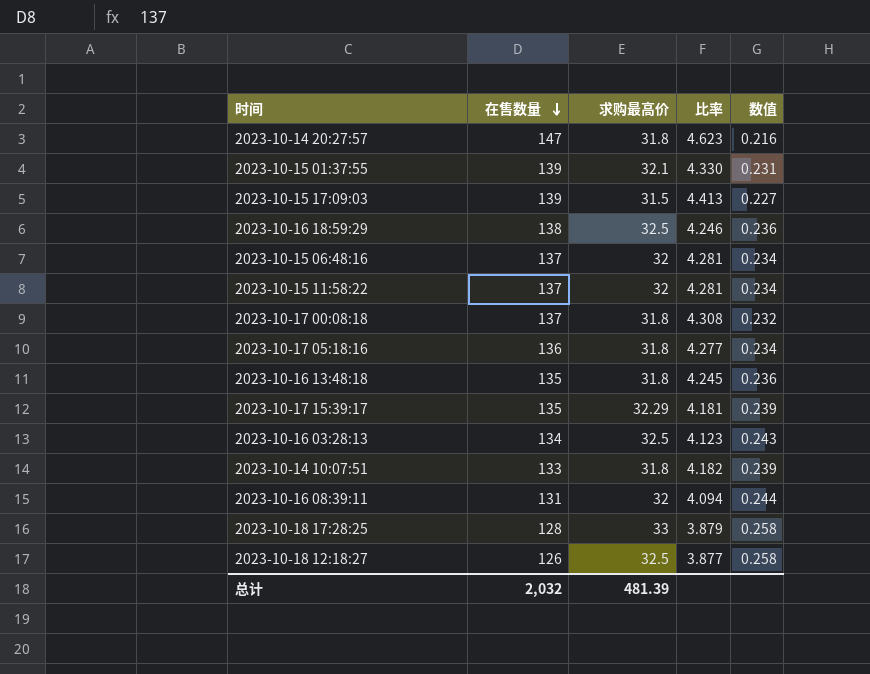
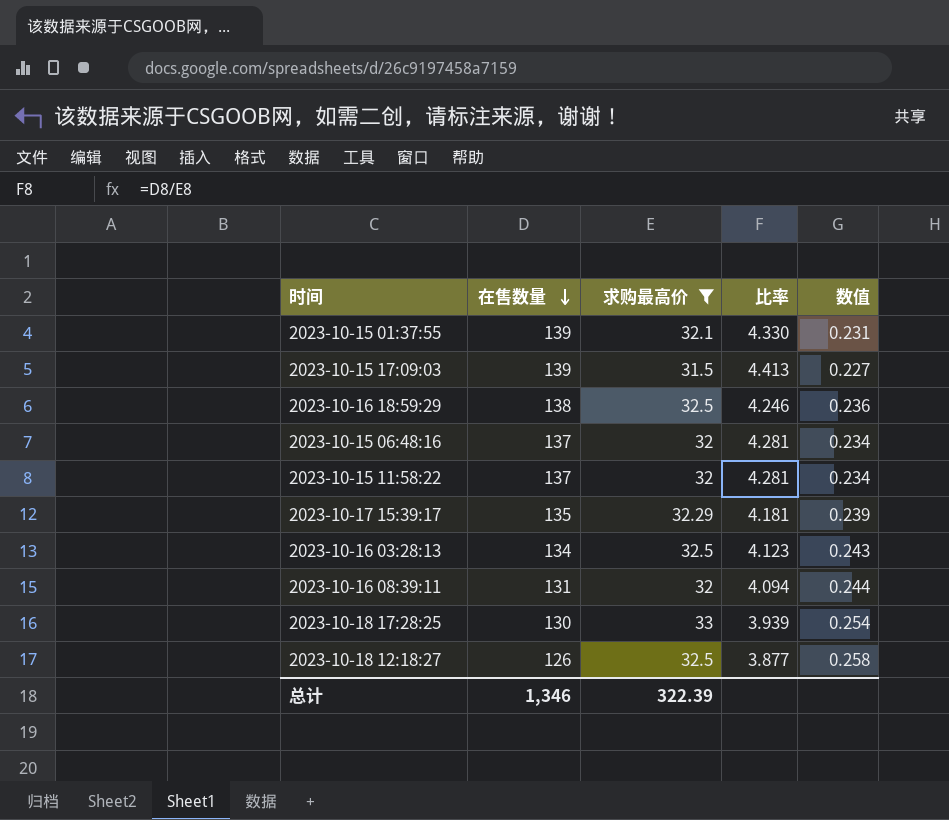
filter: none -> 求购最高价 != 31.8
2023-10-18 17:28:25 | 在售数量: 128 -> 130
2023-10-18 17:28:25 | 比率: 3.879 -> 3.939
2023-10-18 17:28:25 | 数值: 0.258 -> 0.254
总计 | 在售数量: 2,032 -> 1,346
总计 | 求购最高价: 481.39 -> 322.39

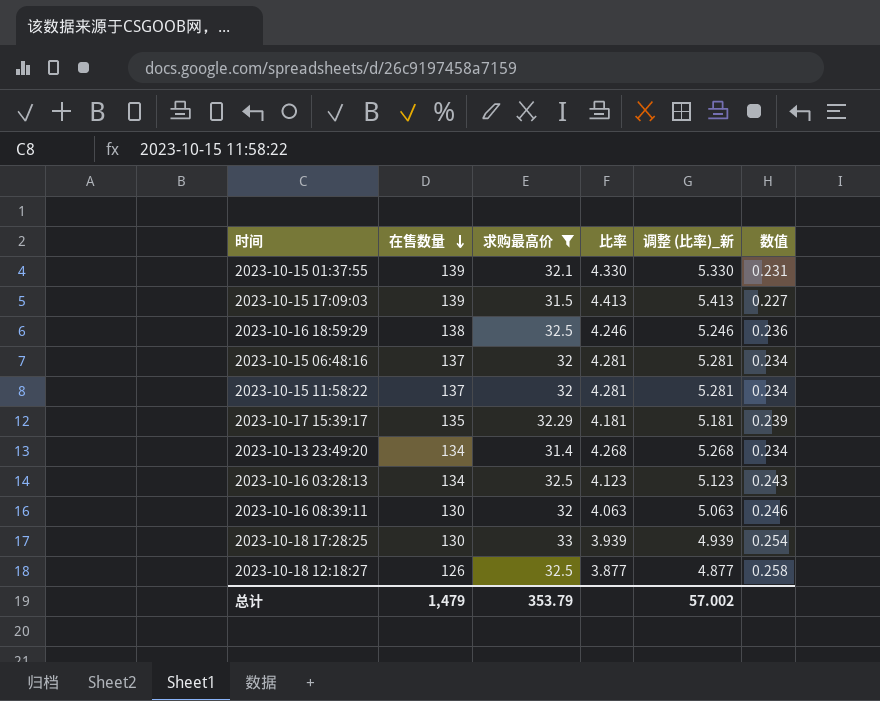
column 调整 (比率)_新 | formula: none -> [比率] + 1
row 2023-10-13 23:49:20: none -> 134 | 31.4 | 4.268 | 5.268 | 0.234
2023-10-16 08:39:11 | 在售数量: 131 -> 130
2023-10-16 08:39:11 | 比率: 4.094 -> 4.063
2023-10-16 08:39:11 | 数值: 0.244 -> 0.246
总计 | 在售数量: 1,346 -> 1,479
总计 | 求购最高价: 322.39 -> 353.79

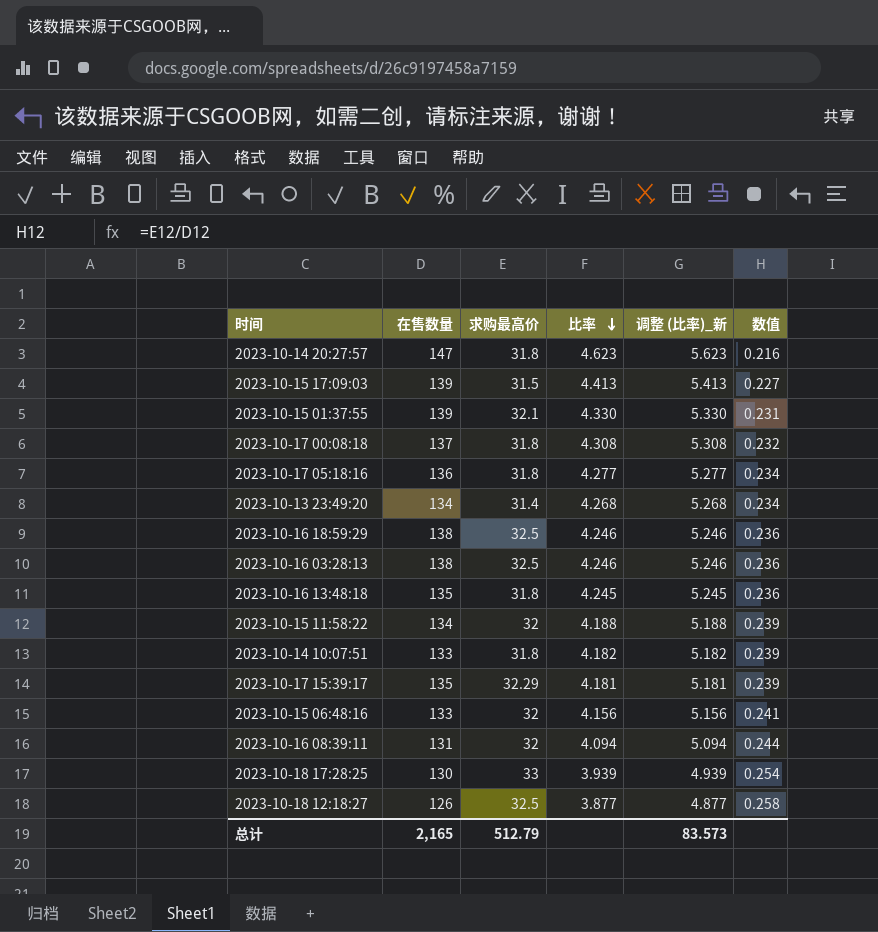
filter: 求购最高价 != 31.8 -> none
row order: 在售数量 descending -> 比率 descending
2023-10-16 03:28:13 | 在售数量: 134 -> 138
2023-10-16 03:28:13 | 比率: 4.123 -> 4.246
2023-10-16 03:28:13 | 调整 (比率)_新: 5.123 -> 5.246
2023-10-16 03:28:13 | 数值: 0.243 -> 0.236
2023-10-15 11:58:22 | 在售数量: 137 -> 134
2023-10-15 11:58:22 | 比率: 4.281 -> 4.188
2023-10-15 11:58:22 | 调整 (比率)_新: 5.281 -> 5.188
2023-10-15 11:58:22 | 数值: 0.234 -> 0.239
2023-10-15 06:48:16 | 在售数量: 137 -> 133
2023-10-15 06:48:16 | 比率: 4.281 -> 4.156
2023-10-15 06:48:16 | 调整 (比率)_新: 5.281 -> 5.156
2023-10-15 06:48:16 | 数值: 0.234 -> 0.241
2023-10-16 08:39:11 | 在售数量: 130 -> 131
2023-10-16 08:39:11 | 比率: 4.063 -> 4.094
2023-10-16 08:39:11 | 调整 (比率)_新: 5.063 -> 5.094
2023-10-16 08:39:11 | 数值: 0.246 -> 0.244
总计 | 在售数量: 1,479 -> 2,165
总计 | 求购最高价: 353.79 -> 512.79
总计 | 调整 (比率)_新: 57.002 -> 83.573

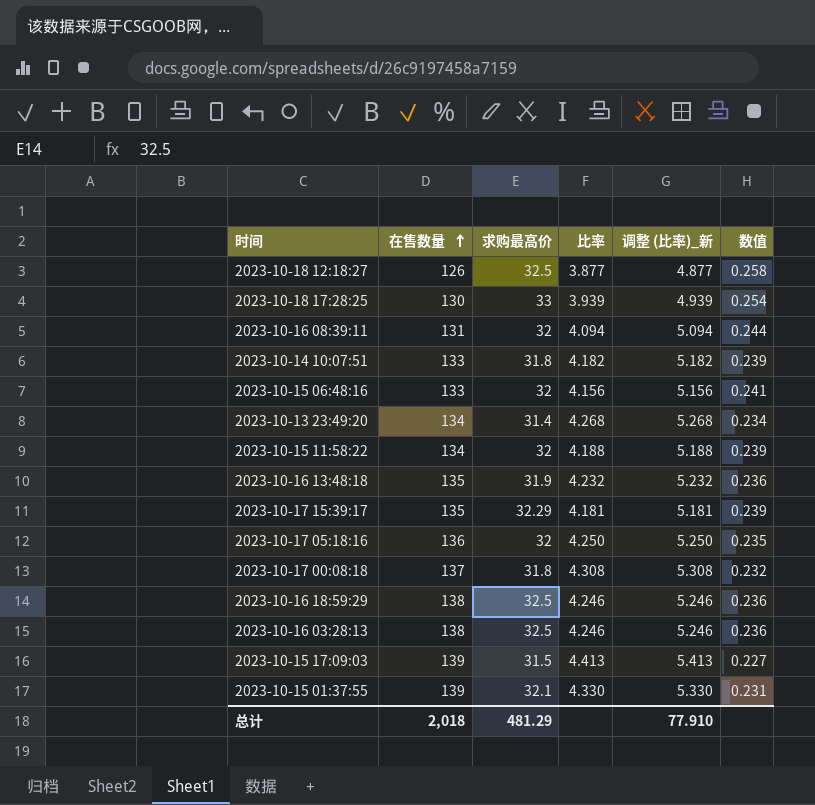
row order: 比率 descending -> 在售数量 ascending
row 2023-10-14 20:27:57: 147 | 31.8 | 4.623 | 5.623 | 0.216 -> none
2023-10-16 13:48:18 | 求购最高价: 31.8 -> 31.9
2023-10-16 13:48:18 | 比率: 4.245 -> 4.232
2023-10-16 13:48:18 | 调整 (比率)_新: 5.245 -> 5.232
2023-10-17 05:18:16 | 求购最高价: 31.8 -> 32
2023-10-17 05:18:16 | 比率: 4.277 -> 4.250
2023-10-17 05:18:16 | 调整 (比率)_新: 5.277 -> 5.250
2023-10-17 05:18:16 | 数值: 0.234 -> 0.235
总计 | 在售数量: 2,165 -> 2,018
总计 | 求购最高价: 512.79 -> 481.29
总计 | 调整 (比率)_新: 83.573 -> 77.910

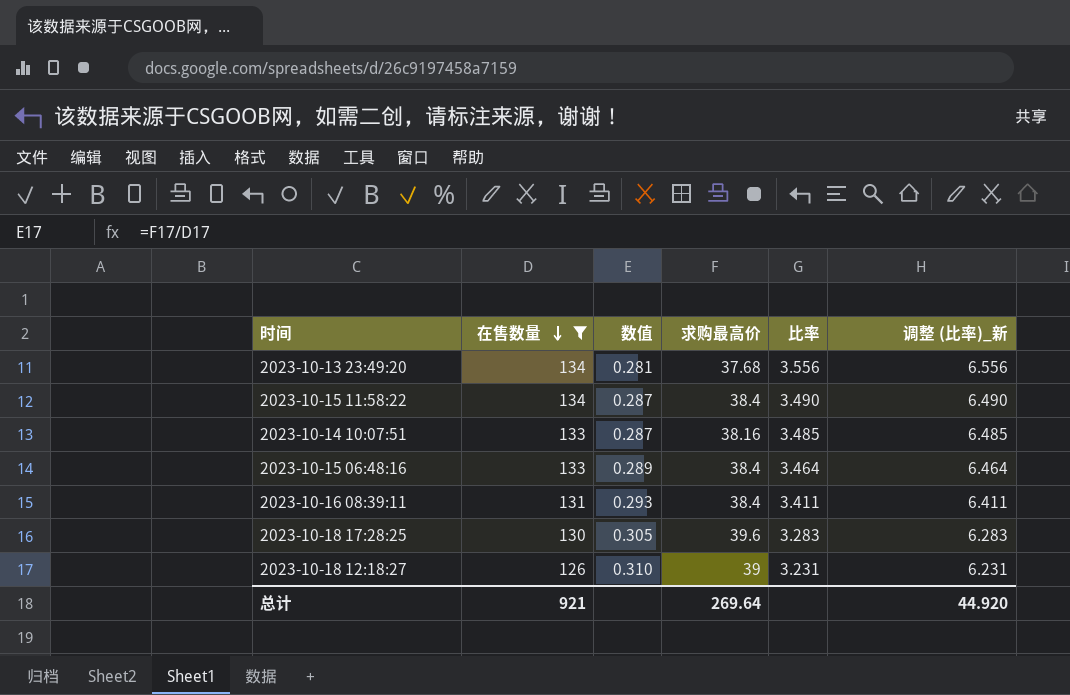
filter: none -> 在售数量 <= 134
row order: 在售数量 ascending -> 在售数量 descending
column 数值 | position: 6 -> 3
column 调整 (比率)_新 | formula: [比率] + 1 -> [比率] + 3
2023-10-13 23:49:20 | 数值: 0.234 -> 0.281
2023-10-13 23:49:20 | 求购最高价: 31.4 -> 37.68
2023-10-13 23:49:20 | 比率: 4.268 -> 3.556
2023-10-15 11:58:22 | 数值: 0.239 -> 0.287
2023-10-15 11:58:22 | 求购最高价: 32 -> 38.4
2023-10-15 11:58:22 | 比率: 4.188 -> 3.490
2023-10-14 10:07:51 | 数值: 0.239 -> 0.287
2023-10-14 10:07:51 | 求购最高价: 31.8 -> 38.16
2023-10-14 10:07:51 | 比率: 4.182 -> 3.485
2023-10-15 06:48:16 | 数值: 0.241 -> 0.289
2023-10-15 06:48:16 | 求购最高价: 32 -> 38.4
2023-10-15 06:48:16 | 比率: 4.156 -> 3.464
2023-10-16 08:39:11 | 数值: 0.244 -> 0.293
2023-10-16 08:39:11 | 求购最高价: 32 -> 38.4
2023-10-16 08:39:11 | 比率: 4.094 -> 3.411
2023-10-18 17:28:25 | 数值: 0.254 -> 0.305
2023-10-18 17:28:25 | 求购最高价: 33 -> 39.6
2023-10-18 17:28:25 | 比率: 3.939 -> 3.283
2023-10-18 12:18:27 | 数值: 0.258 -> 0.310
2023-10-18 12:18:27 | 求购最高价: 32.5 -> 39
2023-10-18 12:18:27 | 比率: 3.877 -> 3.231
总计 | 在售数量: 2,018 -> 921
总计 | 求购最高价: 481.29 -> 269.64
总计 | 调整 (比率)_新: 77.910 -> 44.920

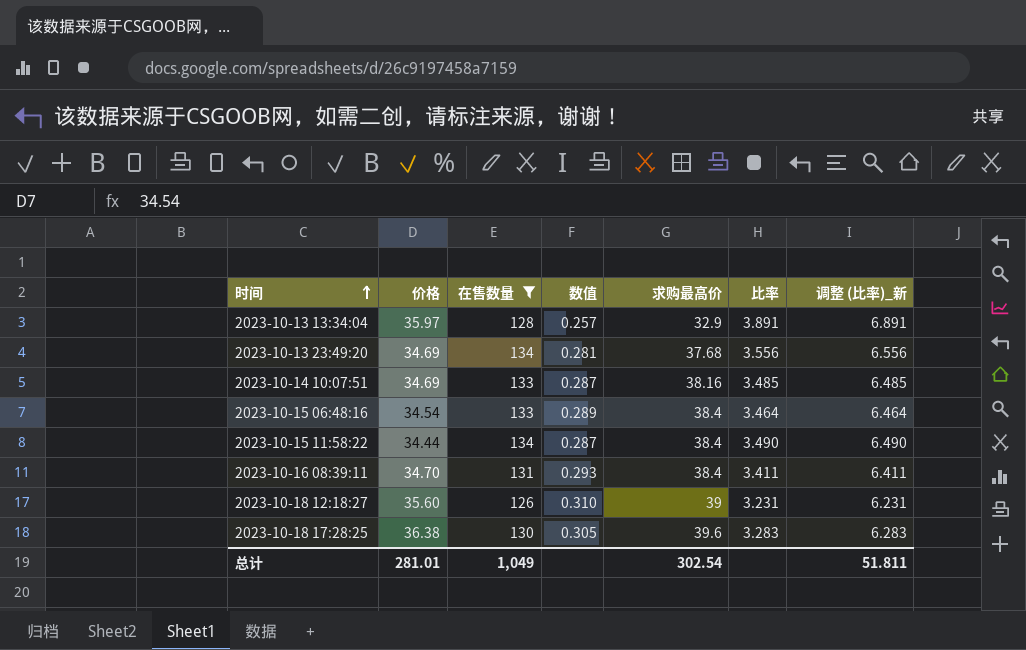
row order: 在售数量 descending -> 时间 ascending
column 价格 | position: none -> 2
row 2023-10-13 13:34:04: none -> 35.97 | 128 | 0.257 | 32.9 | 3.891 | 6.891
总计 | 在售数量: 921 -> 1,049
总计 | 求购最高价: 269.64 -> 302.54
总计 | 调整 (比率)_新: 44.920 -> 51.811

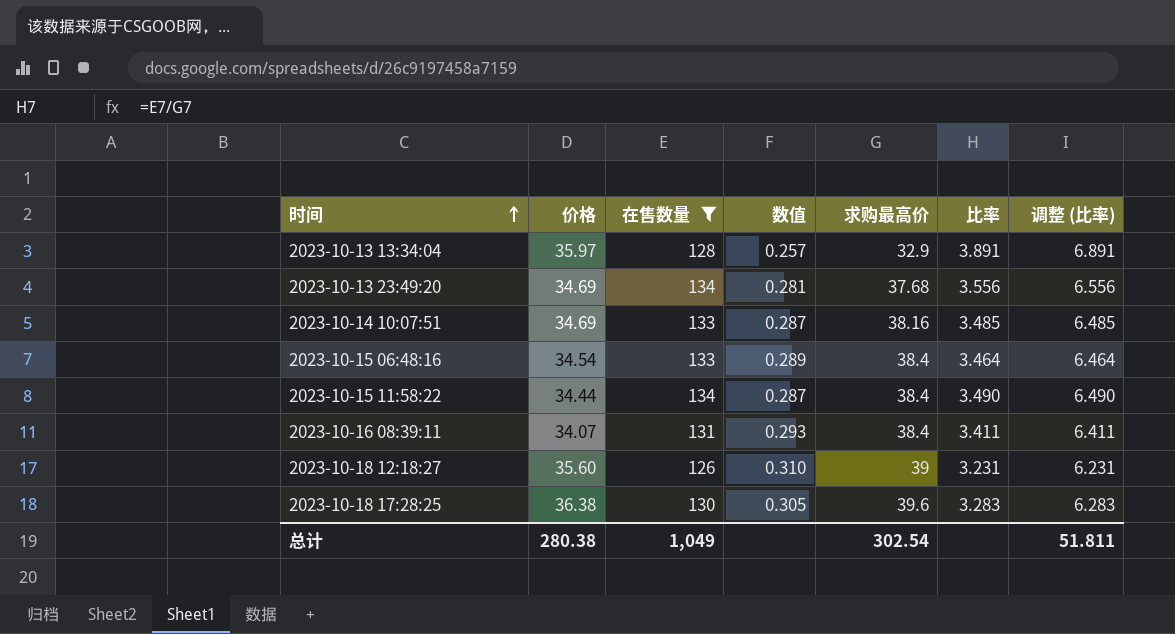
column name: 调整 (比率)_新 -> 调整 (比率)
2023-10-16 08:39:11 | 价格: 34.70 -> 34.07
总计 | 价格: 281.01 -> 280.38

